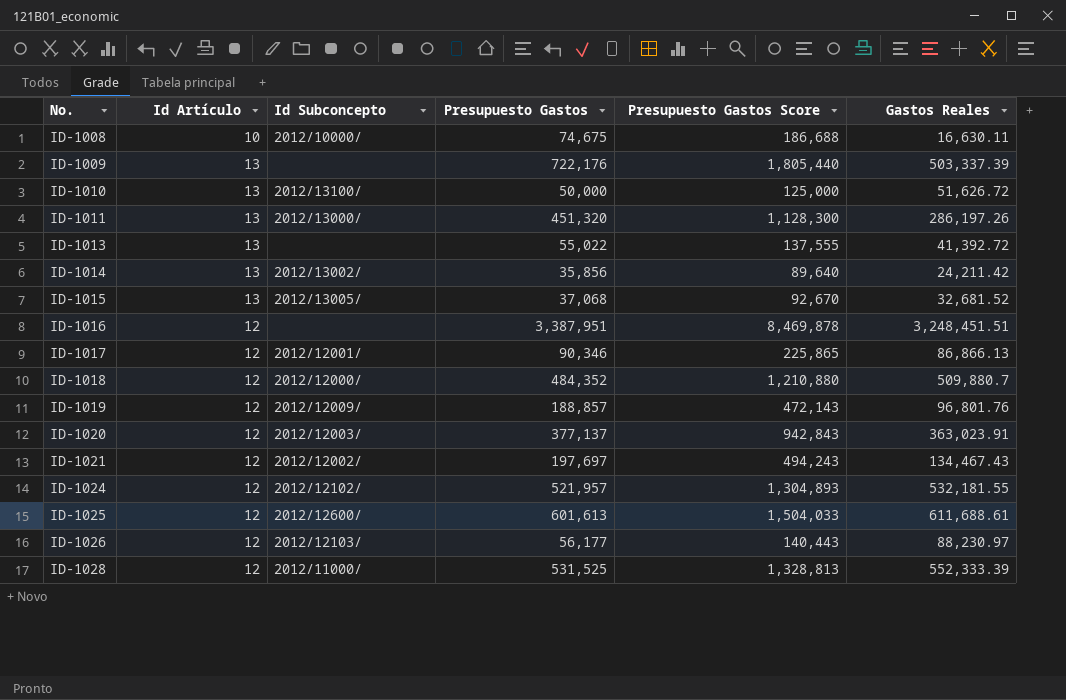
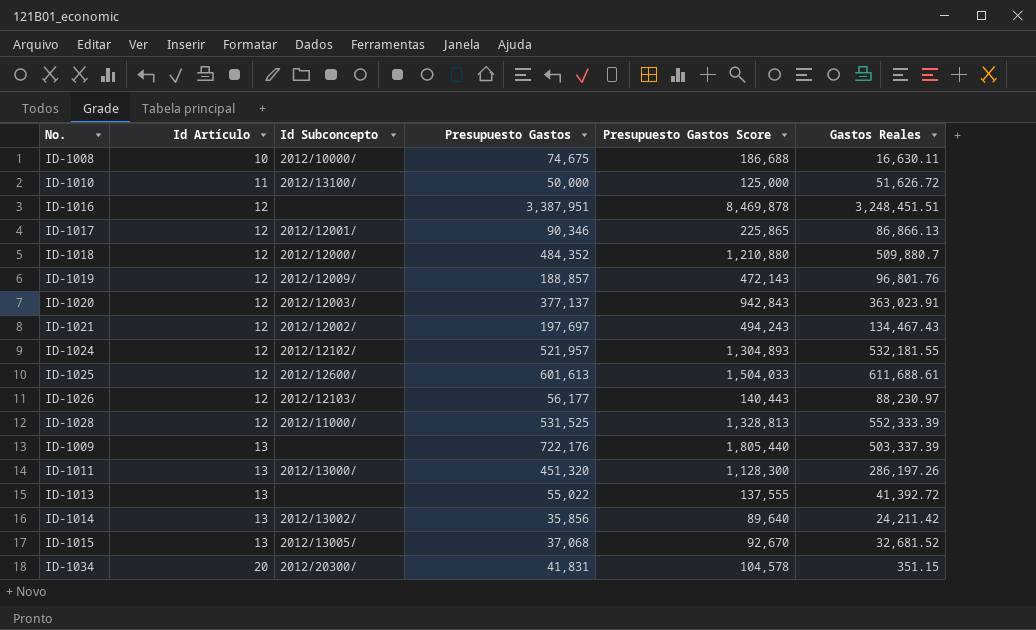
row order: No. ascending -> Id Artículo ascending
ID-1010 | Id Artículo: 13 -> 11
row ID-1034: none -> 20 | 2012/20300/ | 41,831 | 104,578 | 351.15

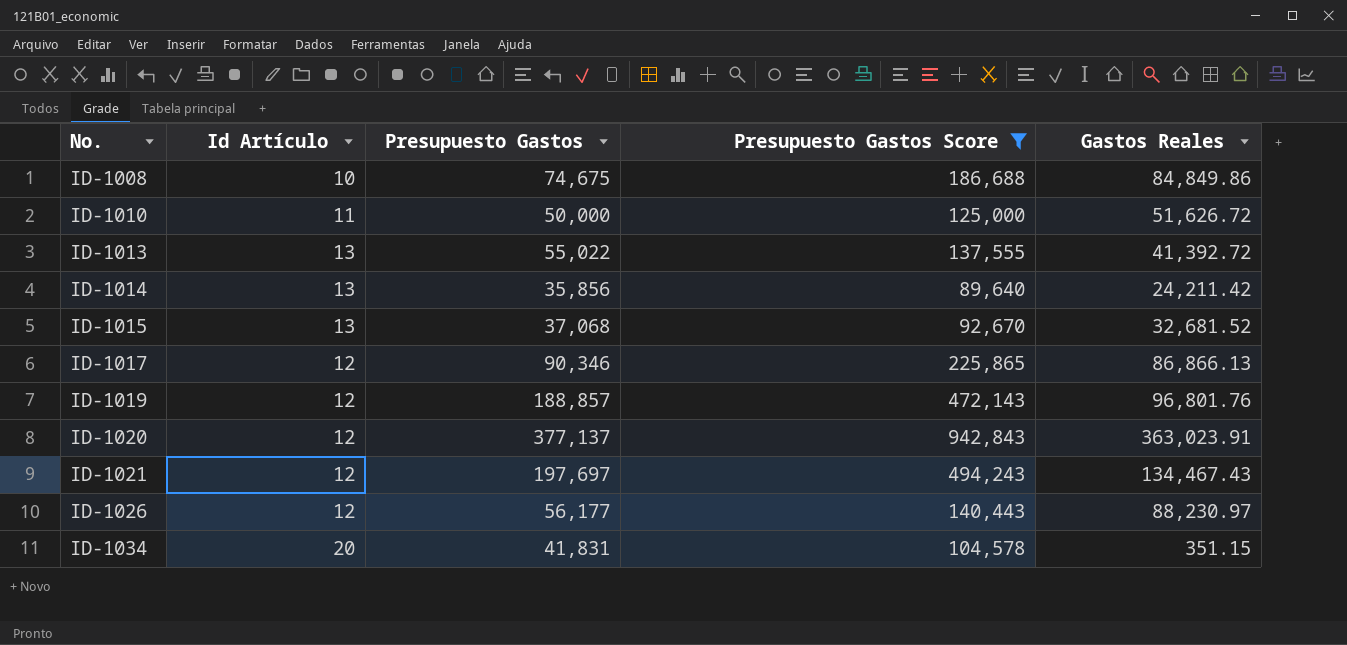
filter: none -> Presupuesto Gastos Score <= 942,843
row order: Id Artículo ascending -> No. ascending
column Id Subconcepto | position: 3 -> none
ID-1008 | Gastos Reales: 16,630.11 -> 84,849.86

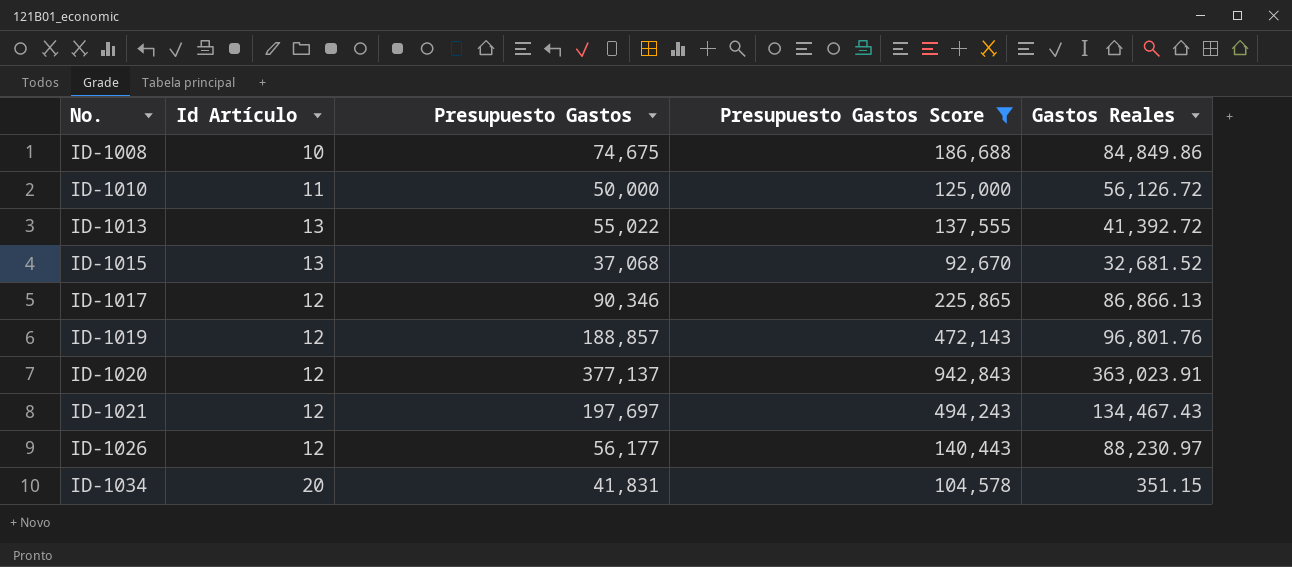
row ID-1014: 13 | 35,856 | 89,640 | 24,211.42 -> none
ID-1010 | Gastos Reales: 51,626.72 -> 56,126.72

